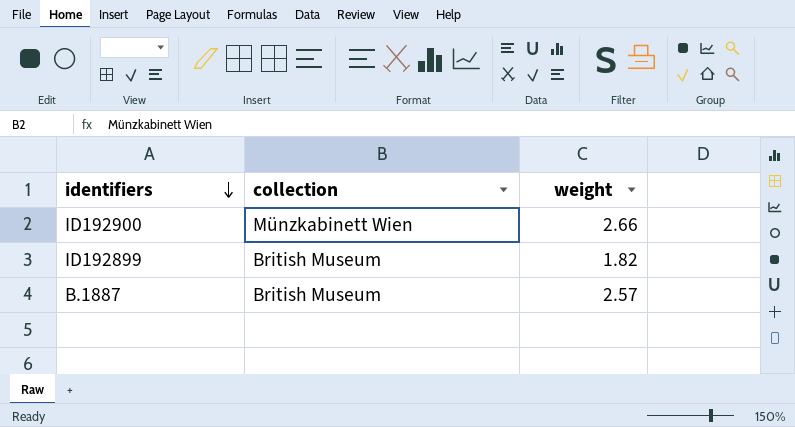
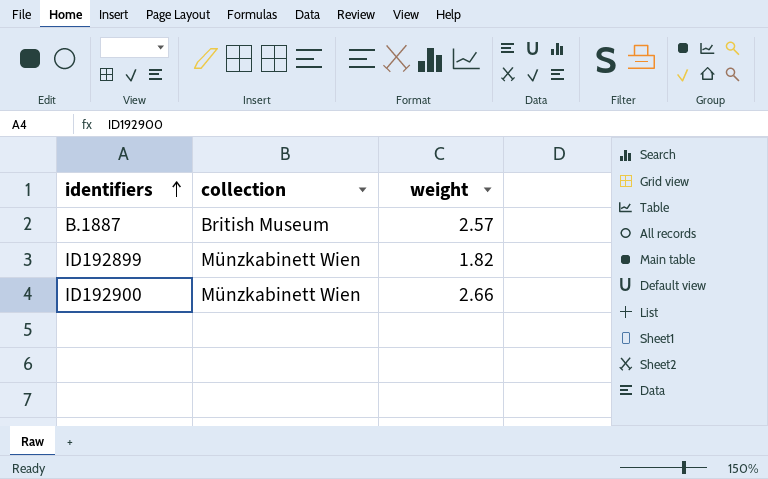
row order: identifiers descending -> identifiers ascending
ID192899 | collection: British Museum -> Münzkabinett Wien

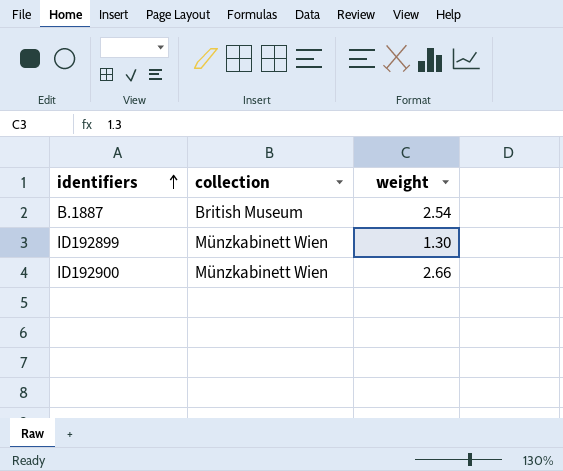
B.1887 | weight: 2.57 -> 2.54
ID192899 | weight: 1.82 -> 1.30

